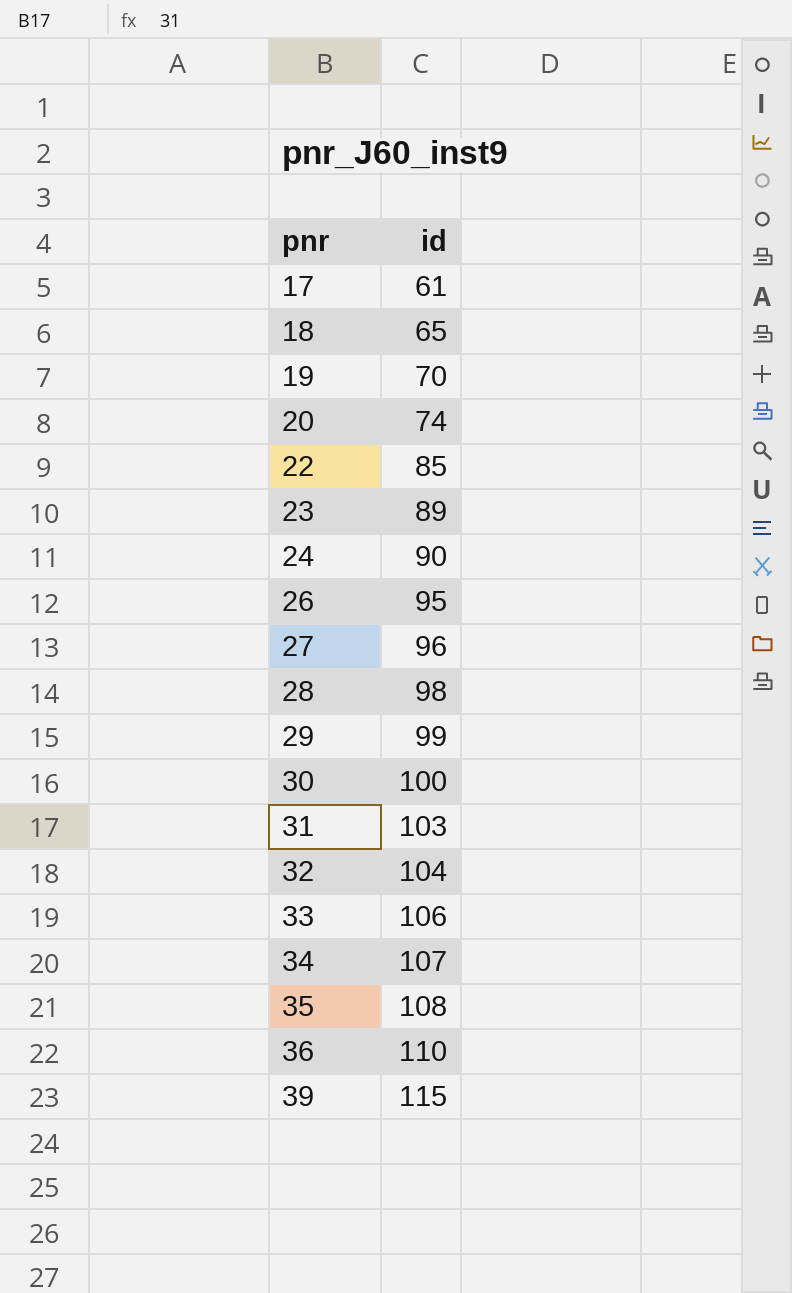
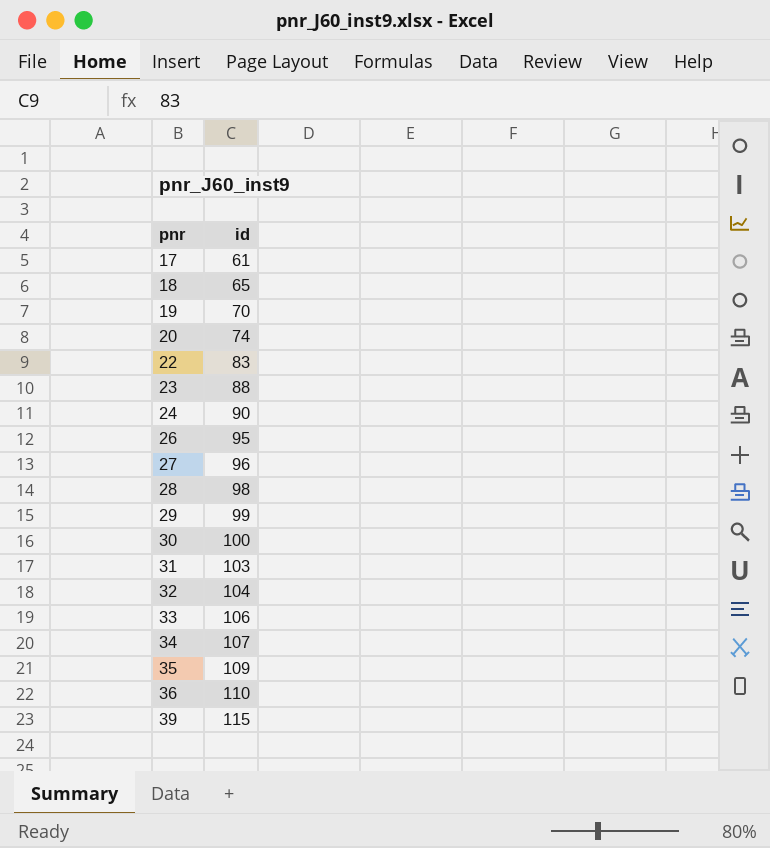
22 | id: 85 -> 83
23 | id: 89 -> 88
35 | id: 108 -> 109

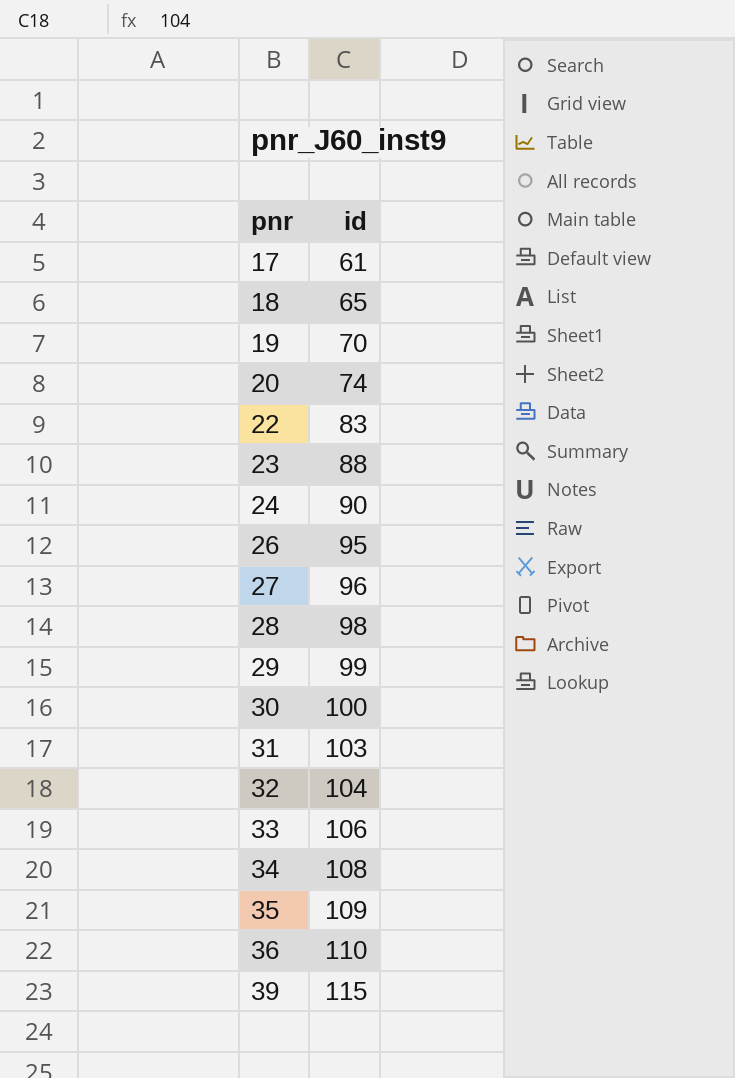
34 | id: 107 -> 108

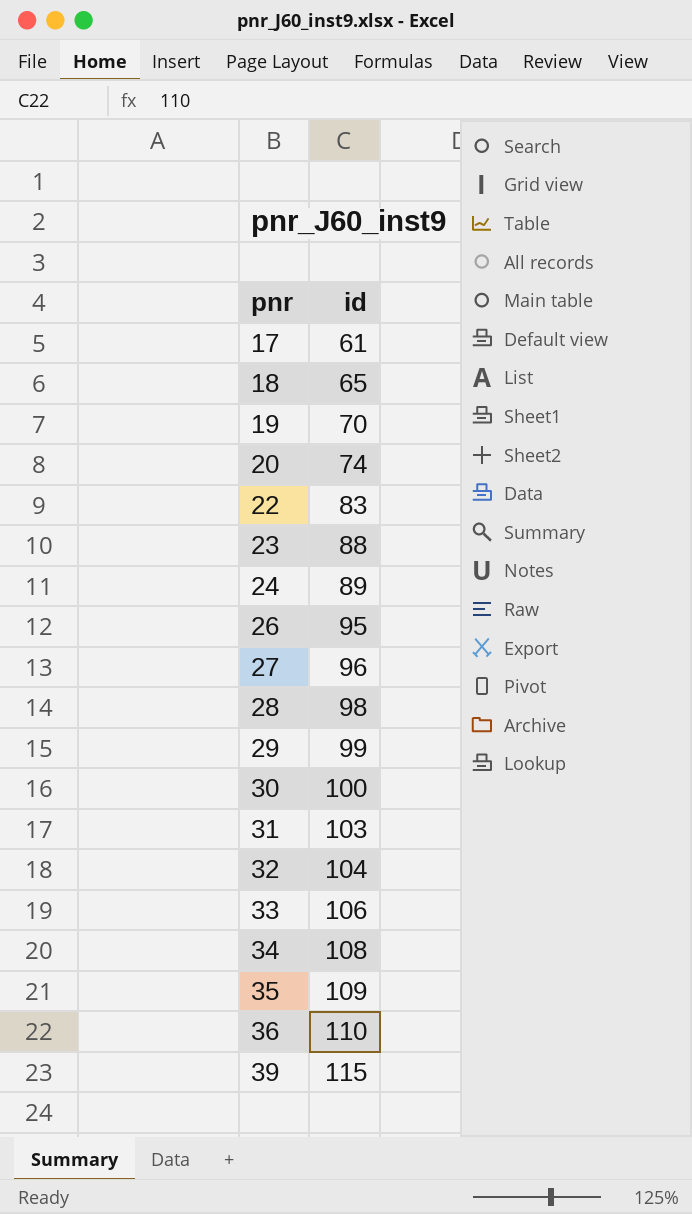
24 | id: 90 -> 89

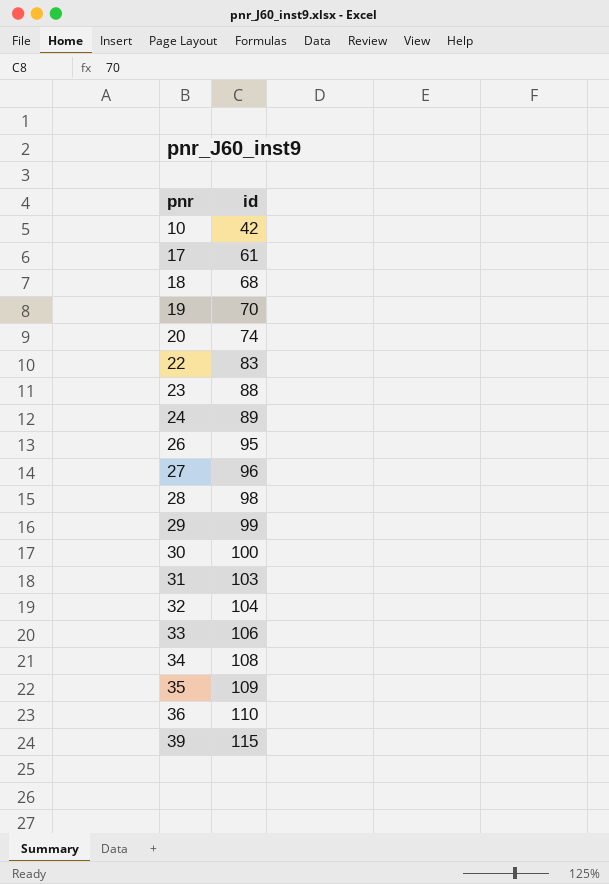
row 10: none -> 42
18 | id: 65 -> 68

